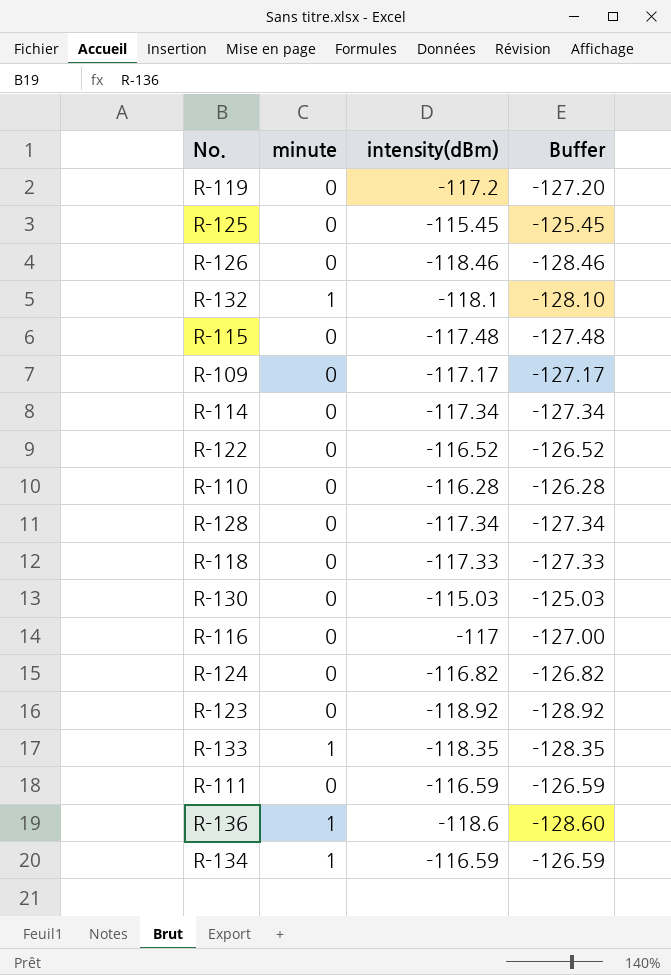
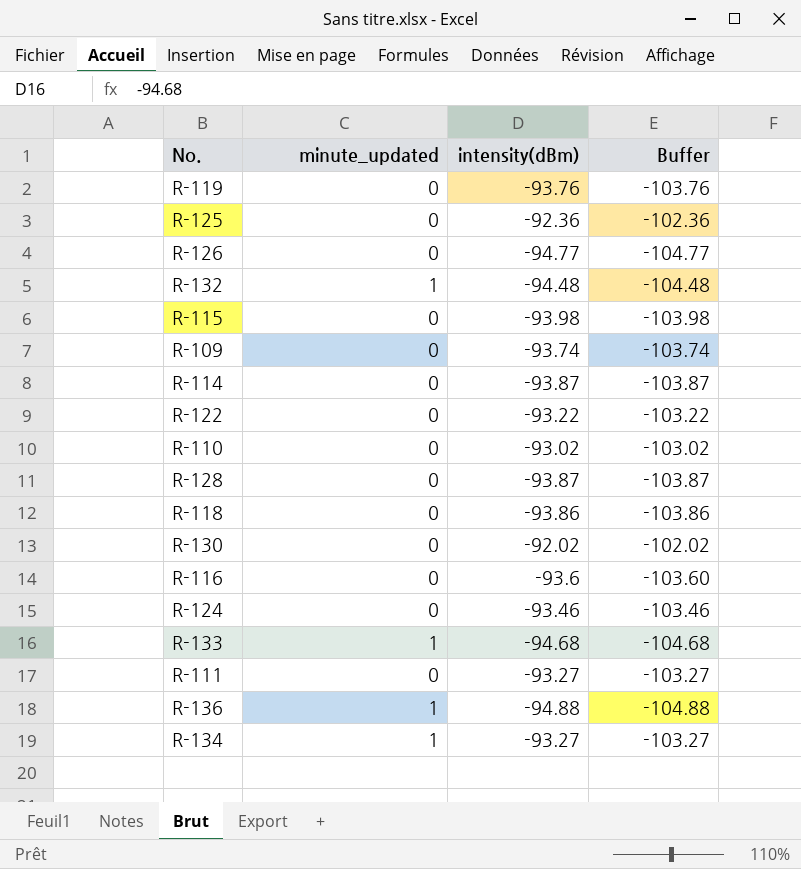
column name: minute -> minute_updated
row R-123: 0 | -118.92 | -128.92 -> none
R-119 | intensity(dBm): -117.2 -> -93.76
R-119 | Buffer: -127.20 -> -103.76
R-125 | intensity(dBm): -115.45 -> -92.36
R-125 | Buffer: -125.45 -> -102.36
R-126 | intensity(dBm): -118.46 -> -94.77
R-126 | Buffer: -128.46 -> -104.77
R-132 | intensity(dBm): -118.1 -> -94.48
R-132 | Buffer: -128.10 -> -104.48
R-115 | intensity(dBm): -117.48 -> -93.98
R-115 | Buffer: -127.48 -> -103.98
R-109 | intensity(dBm): -117.17 -> -93.74
R-109 | Buffer: -127.17 -> -103.74
R-114 | intensity(dBm): -117.34 -> -93.87
R-114 | Buffer: -127.34 -> -103.87
R-122 | intensity(dBm): -116.52 -> -93.22
R-122 | Buffer: -126.52 -> -103.22
R-110 | intensity(dBm): -116.28 -> -93.02
R-110 | Buffer: -126.28 -> -103.02
R-128 | intensity(dBm): -117.34 -> -93.87
R-128 | Buffer: -127.34 -> -103.87
R-118 | intensity(dBm): -117.33 -> -93.86
R-118 | Buffer: -127.33 -> -103.86
R-130 | intensity(dBm): -115.03 -> -92.02
R-130 | Buffer: -125.03 -> -102.02
R-116 | intensity(dBm): -117 -> -93.6
R-116 | Buffer: -127.00 -> -103.60
R-124 | intensity(dBm): -116.82 -> -93.46
R-124 | Buffer: -126.82 -> -103.46
R-133 | intensity(dBm): -118.35 -> -94.68
R-133 | Buffer: -128.35 -> -104.68
R-111 | intensity(dBm): -116.59 -> -93.27
R-111 | Buffer: -126.59 -> -103.27
R-136 | intensity(dBm): -118.6 -> -94.88
R-136 | Buffer: -128.60 -> -104.88
R-134 | intensity(dBm): -116.59 -> -93.27
R-134 | Buffer: -126.59 -> -103.27

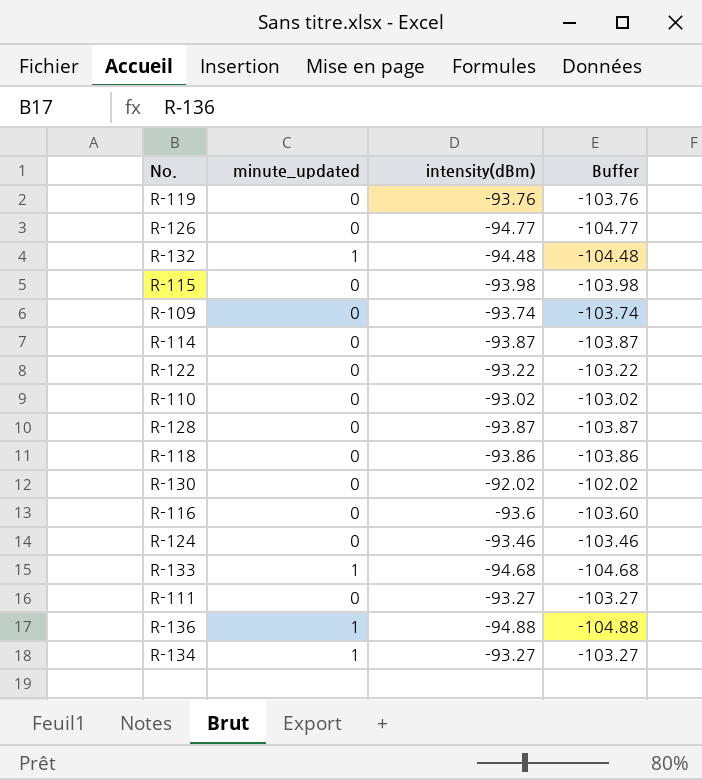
row R-125: 0 | -92.36 | -102.36 -> none

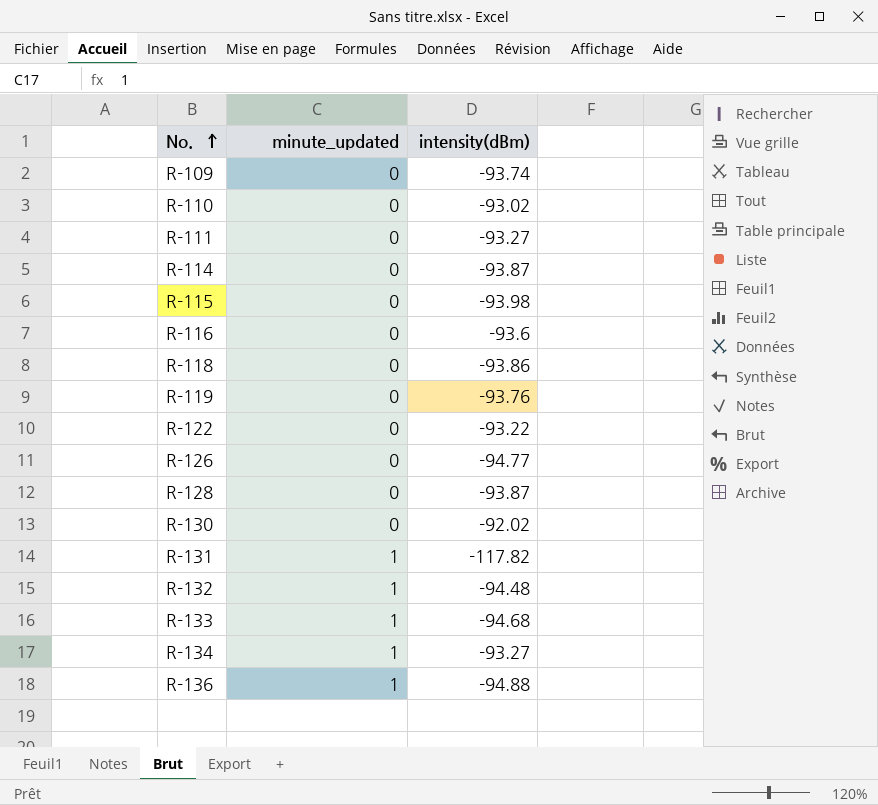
row order: none -> No. ascending
column Buffer | formula: [intensity(dBm)] - 10 -> none
row R-124: 0 | -93.46 | -103.46 -> none
row R-131: none -> 1 | -117.82

